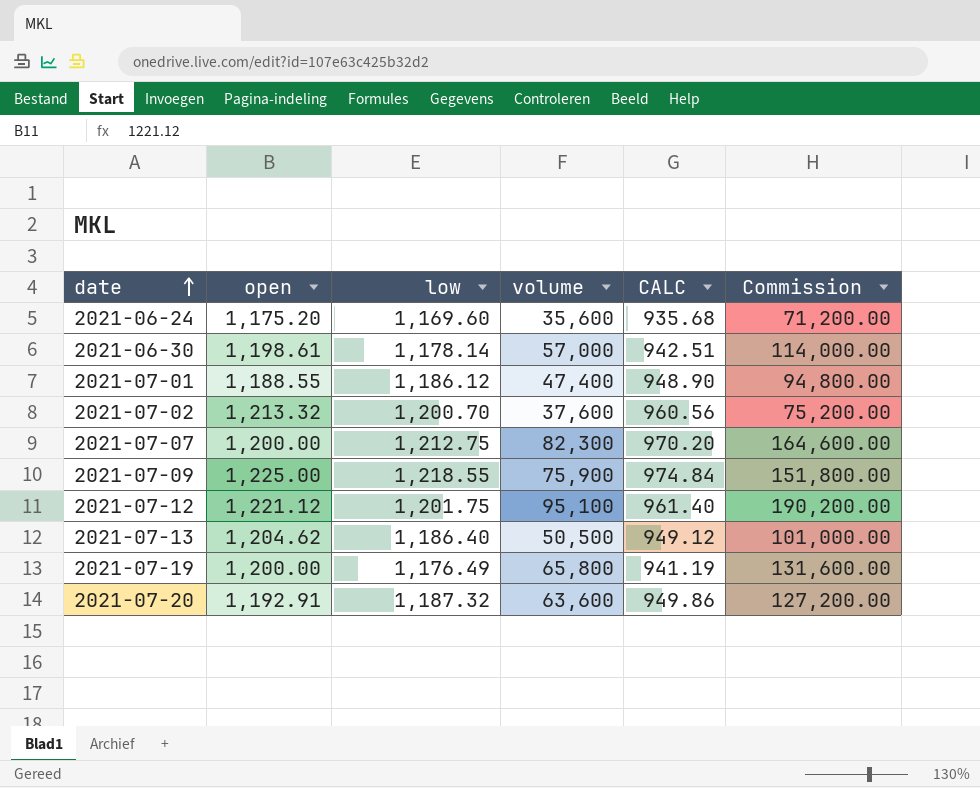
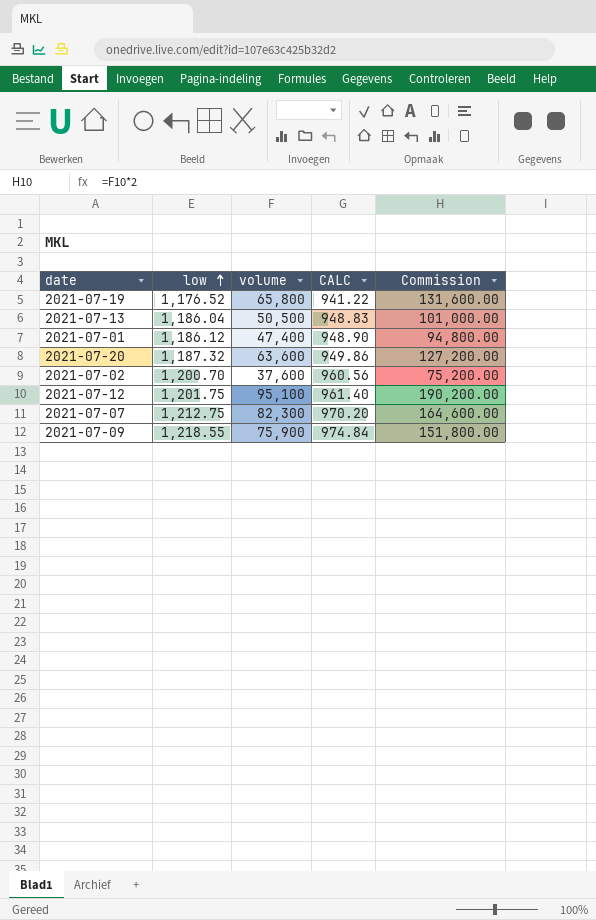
row order: date ascending -> low ascending
column open | position: 2 -> none
row 2021-06-24: 1,175.20 | 1,169.60 | 35,600 | 935.68 | 71,200.00 -> none
row 2021-06-30: 1,198.61 | 1,178.14 | 57,000 | 942.51 | 114,000.00 -> none
2021-07-19 | low: 1,176.49 -> 1,176.52
2021-07-19 | CALC: 941.19 -> 941.22
2021-07-13 | low: 1,186.40 -> 1,186.04
2021-07-13 | CALC: 949.12 -> 948.83

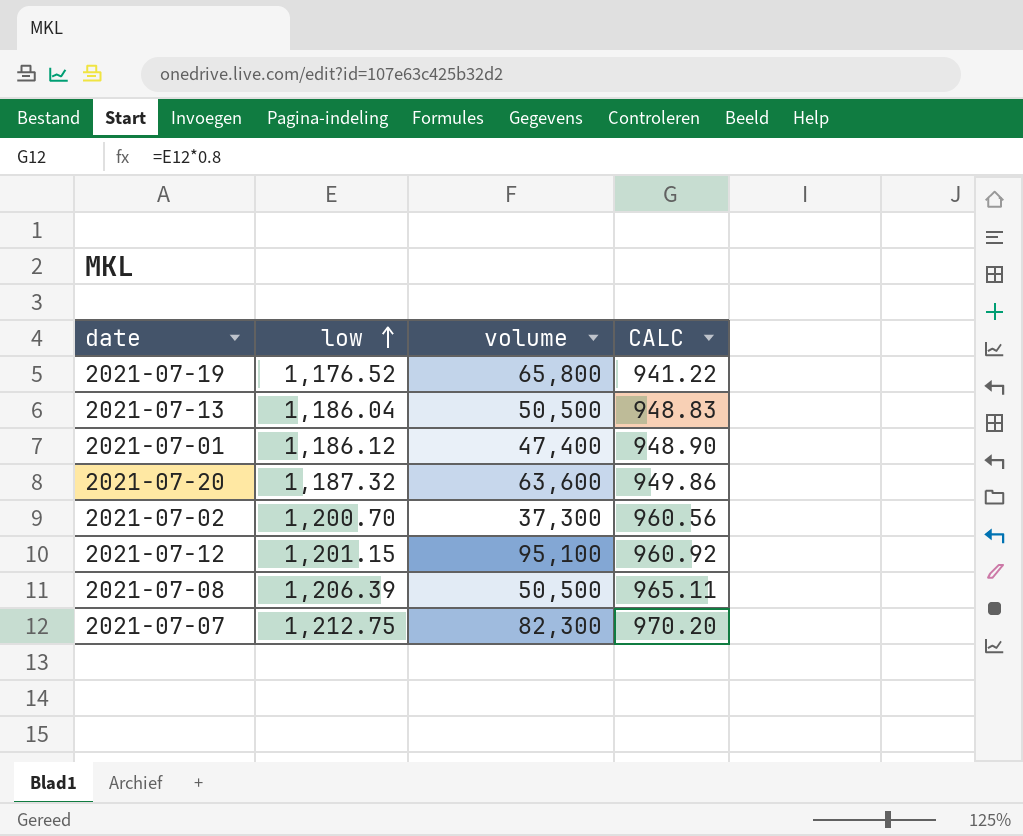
column Commission | formula: [volume] * 2 -> none
row 2021-07-09: 1,218.55 | 75,900 | 974.84 | 151,800.00 -> none
2021-07-02 | volume: 37,600 -> 37,300
2021-07-12 | low: 1,201.75 -> 1,201.15
2021-07-12 | CALC: 961.40 -> 960.92
row 2021-07-08: none -> 1,206.39 | 50,500 | 965.11

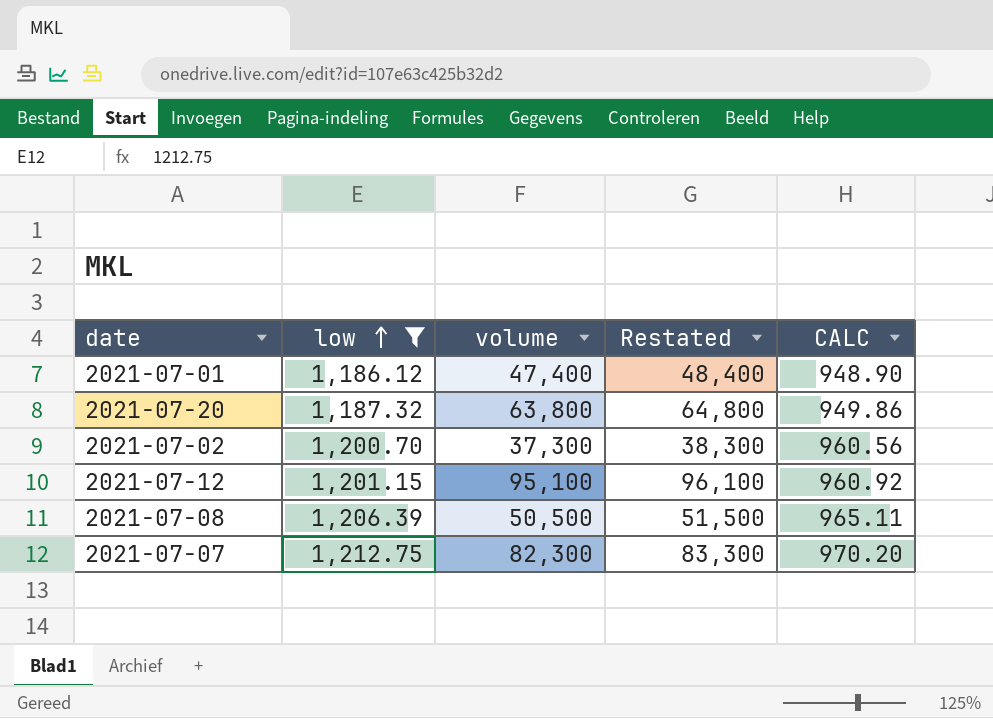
filter: none -> low >= 1,186.12
column Restated | formula: none -> [volume] + 1000
2021-07-20 | volume: 63,600 -> 63,800

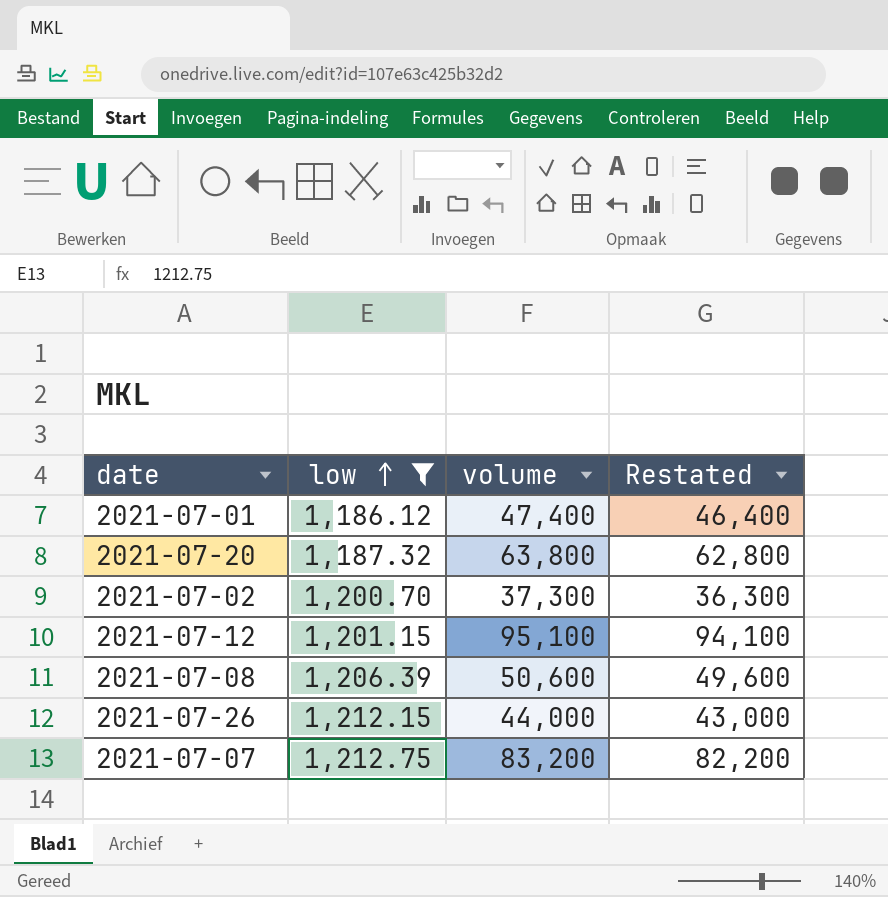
column CALC | formula: [low] * 0.8 -> none
column Restated | formula: [volume] + 1000 -> [volume] - 1000
2021-07-08 | volume: 50,500 -> 50,600
row 2021-07-26: none -> 1,212.15 | 44,000 | 43,000
2021-07-07 | volume: 82,300 -> 83,200

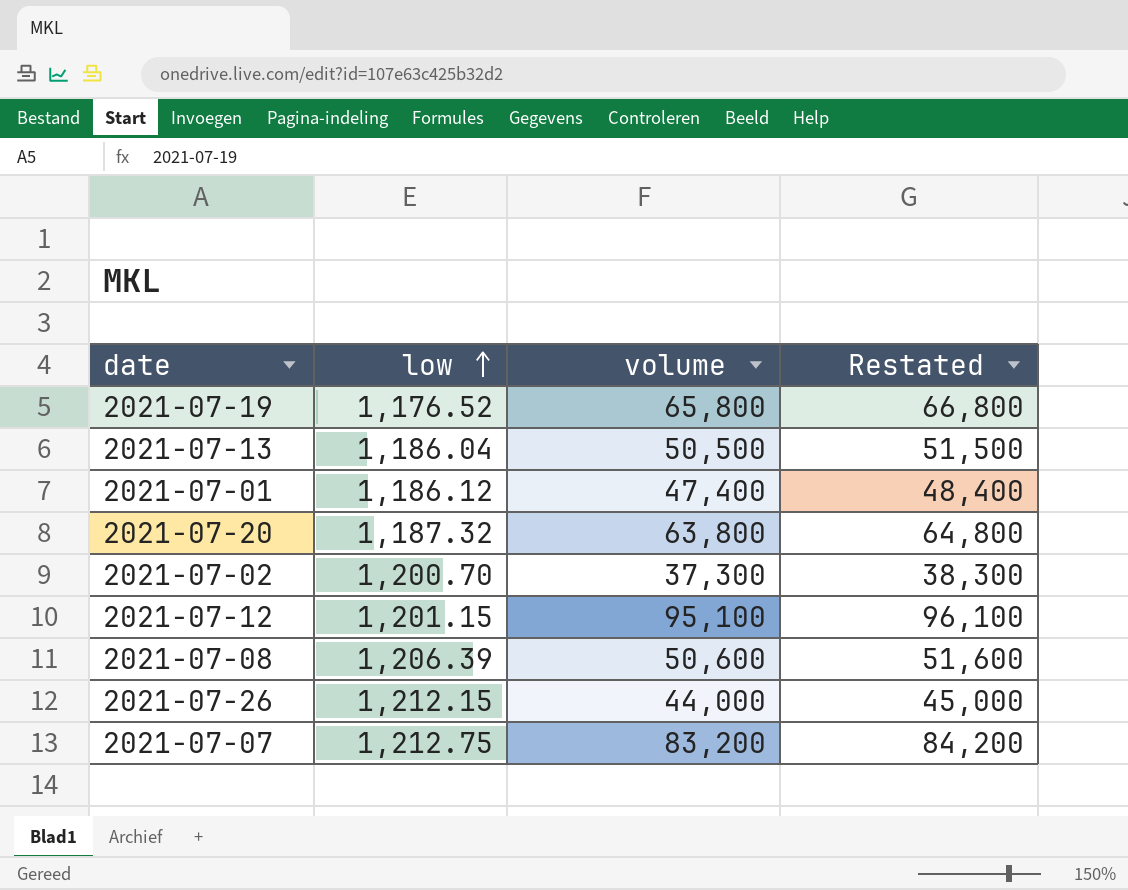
filter: low >= 1,186.12 -> none
column Restated | formula: [volume] - 1000 -> [volume] + 1000

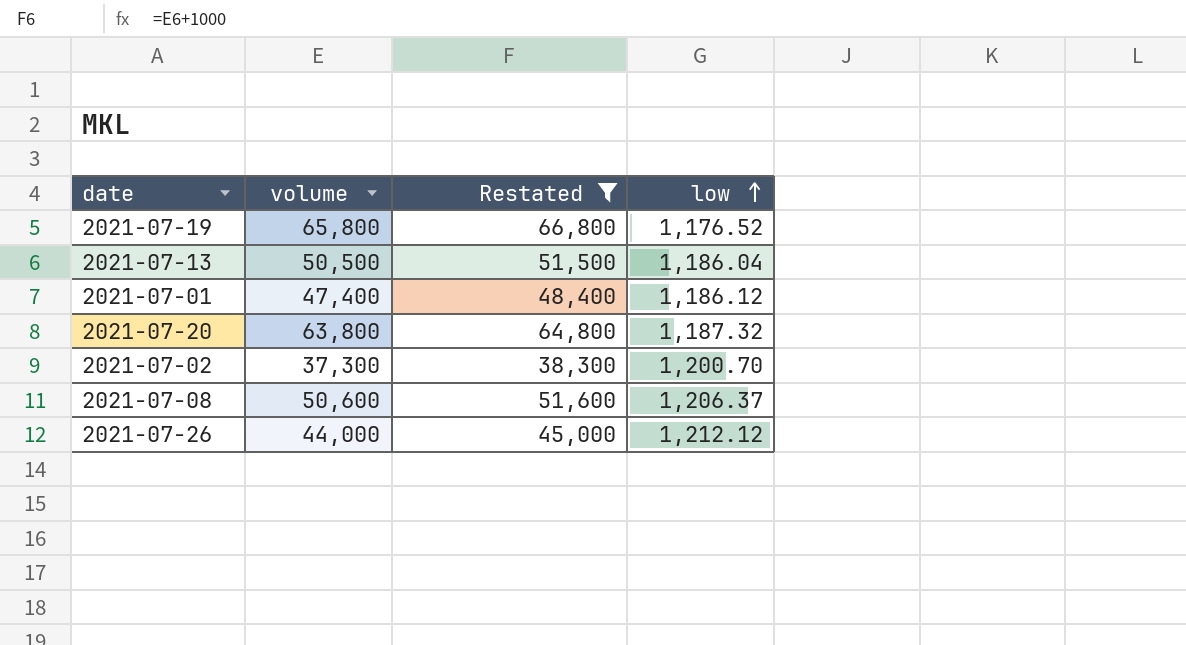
filter: none -> Restated <= 66,800
column low | position: 2 -> 4
2021-07-08 | low: 1,206.39 -> 1,206.37
2021-07-26 | low: 1,212.15 -> 1,212.12

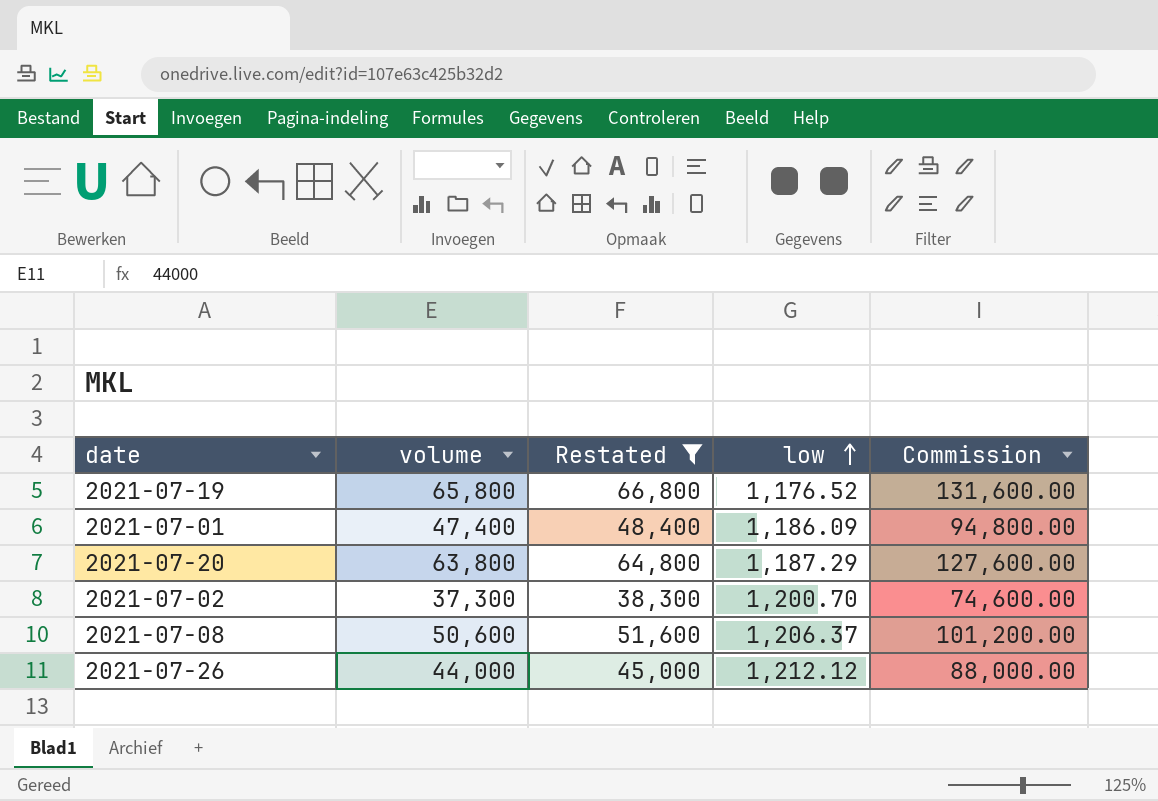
column Commission | formula: none -> [volume] * 2
row 2021-07-13: 50,500 | 51,500 | 1,186.04 -> none
2021-07-01 | low: 1,186.12 -> 1,186.09
2021-07-20 | low: 1,187.32 -> 1,187.29

